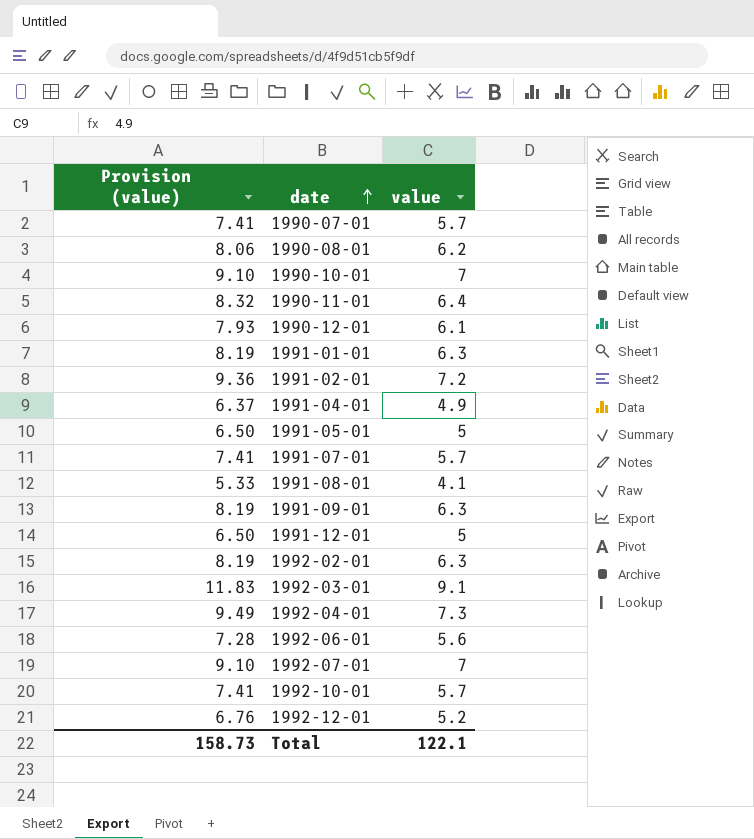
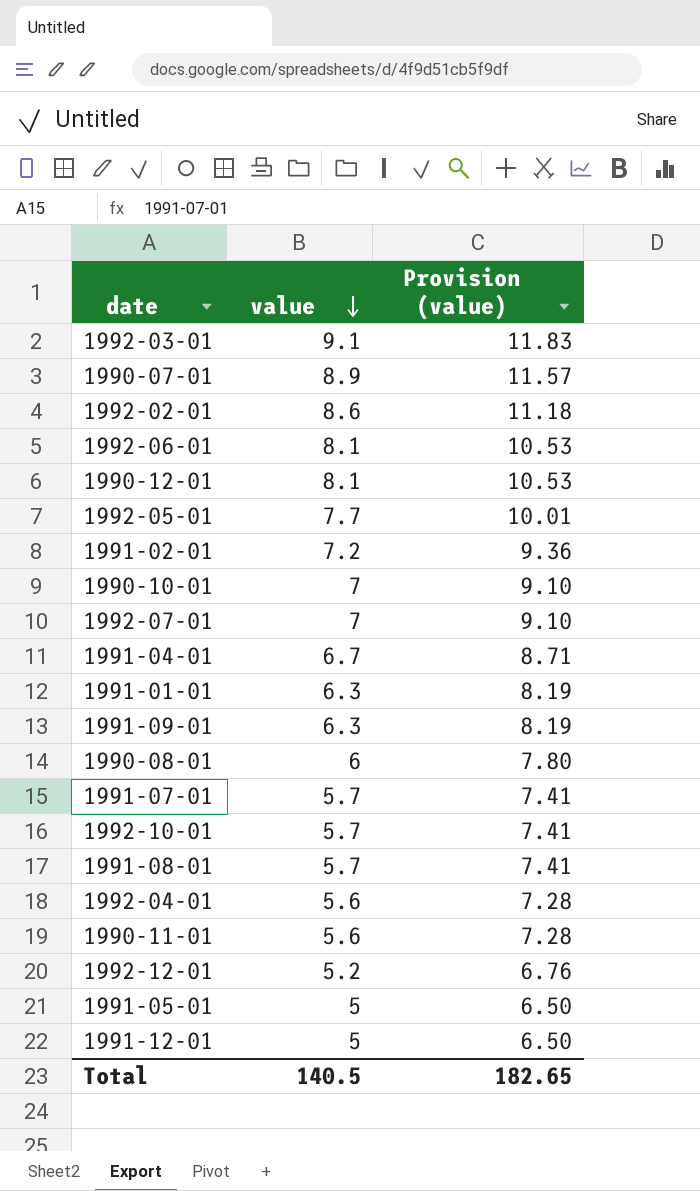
row order: date ascending -> value descending
column Provision (value) | position: 1 -> 3
1990-07-01 | value: 5.7 -> 8.9
1990-07-01 | Provision (value): 7.41 -> 11.57
1992-02-01 | value: 6.3 -> 8.6
1992-02-01 | Provision (value): 8.19 -> 11.18
1992-06-01 | value: 5.6 -> 8.1
1992-06-01 | Provision (value): 7.28 -> 10.53
1990-12-01 | value: 6.1 -> 8.1
1990-12-01 | Provision (value): 7.93 -> 10.53
row 1992-05-01: none -> 7.7 | 10.01
1991-04-01 | value: 4.9 -> 6.7
1991-04-01 | Provision (value): 6.37 -> 8.71
1990-08-01 | value: 6.2 -> 6
1990-08-01 | Provision (value): 8.06 -> 7.80
1991-08-01 | value: 4.1 -> 5.7
1991-08-01 | Provision (value): 5.33 -> 7.41
1992-04-01 | value: 7.3 -> 5.6
1992-04-01 | Provision (value): 9.49 -> 7.28
1990-11-01 | value: 6.4 -> 5.6
1990-11-01 | Provision (value): 8.32 -> 7.28
Total | value: 122.1 -> 140.5
Total | Provision (value): 158.73 -> 182.65

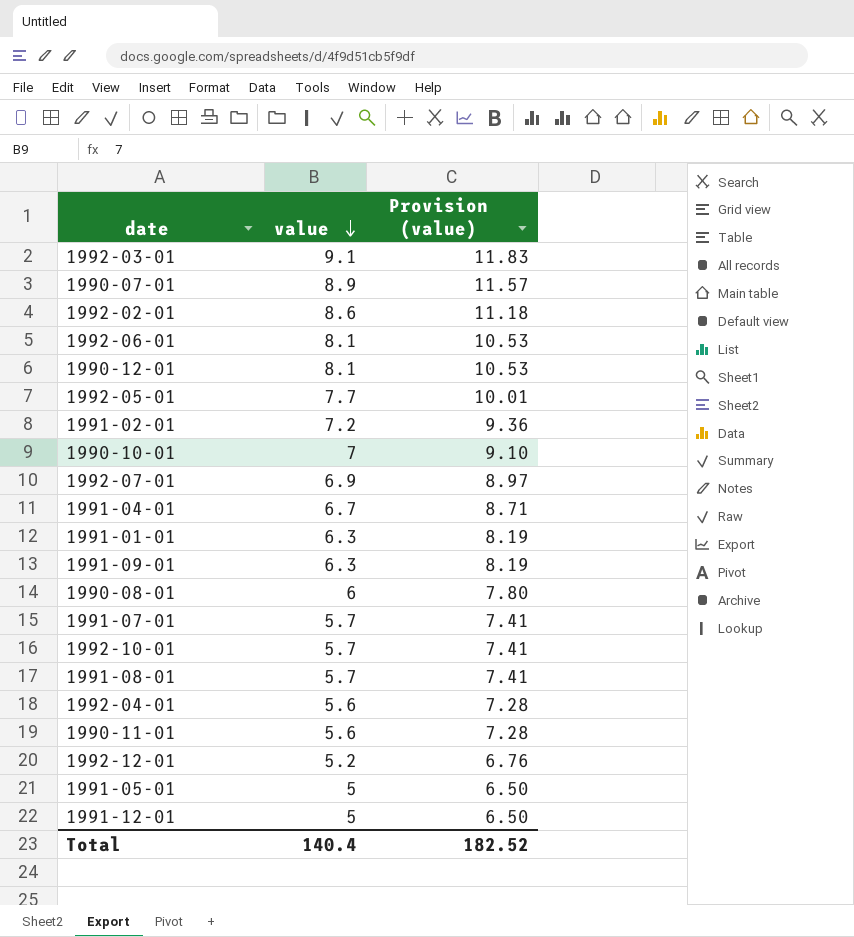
1992-07-01 | value: 7 -> 6.9
1992-07-01 | Provision (value): 9.10 -> 8.97
Total | value: 140.5 -> 140.4
Total | Provision (value): 182.65 -> 182.52

